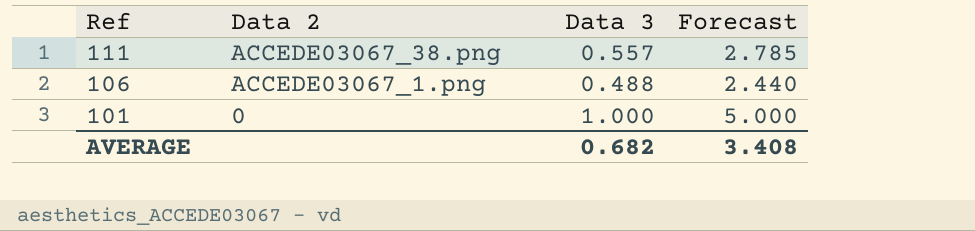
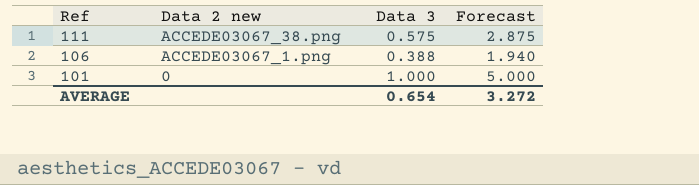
column name: Data 2 -> Data 2 new
111 | Data 3: 0.557 -> 0.575
111 | Forecast: 2.785 -> 2.875
106 | Data 3: 0.488 -> 0.388
106 | Forecast: 2.440 -> 1.940
AVERAGE | Data 3: 0.682 -> 0.654
AVERAGE | Forecast: 3.408 -> 3.272

